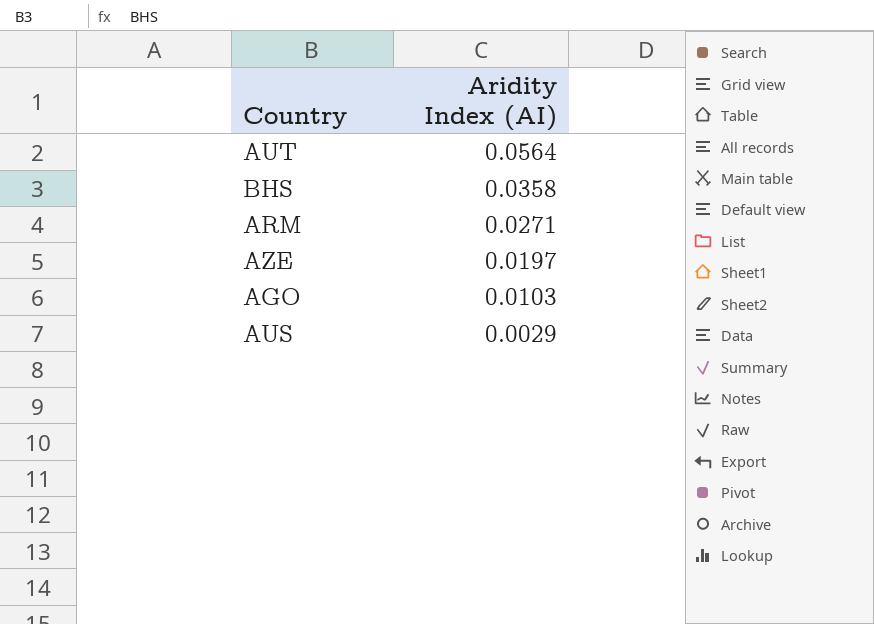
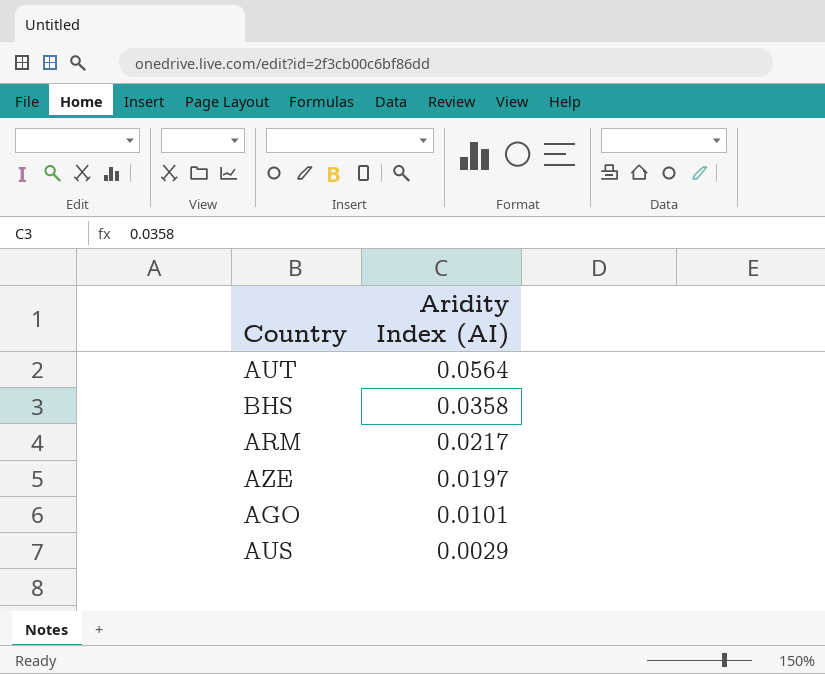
ARM | Aridity Index (AI): 0.0271 -> 0.0217
AGO | Aridity Index (AI): 0.0103 -> 0.0101

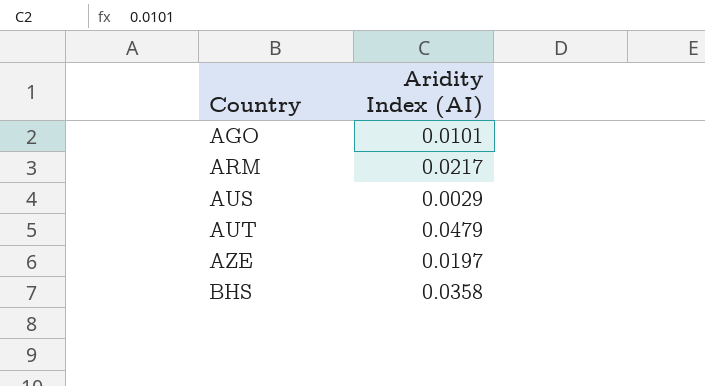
row order: Aridity Index (AI) descending -> Country ascending
AUT | Aridity Index (AI): 0.0564 -> 0.0479

